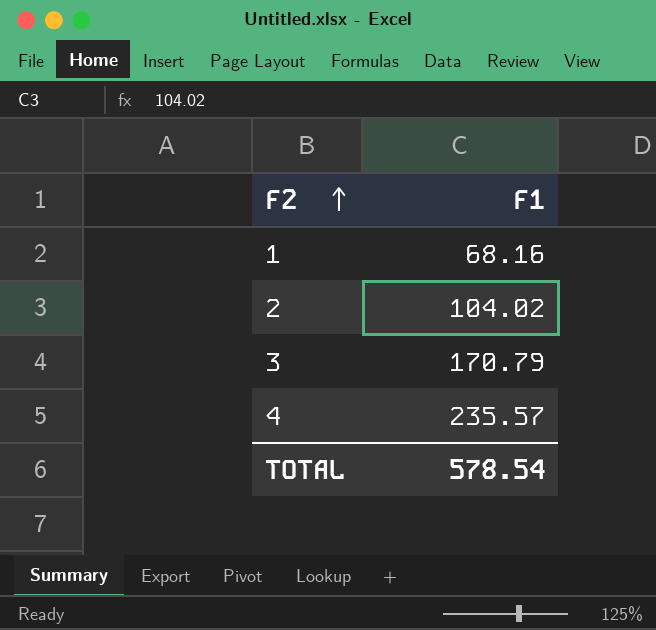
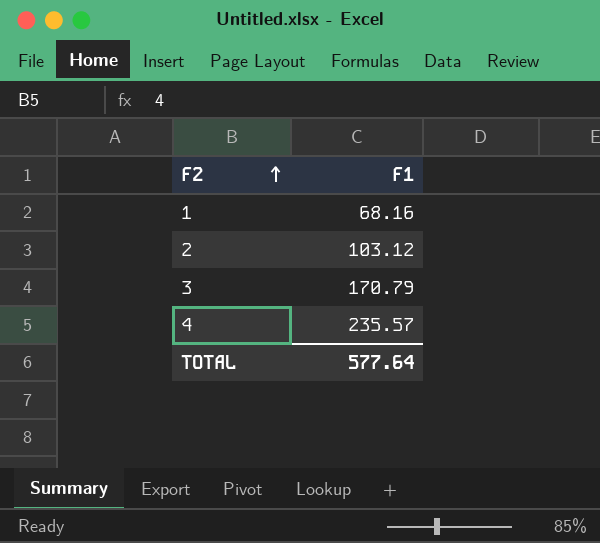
2 | F1: 104.02 -> 103.12
TOTAL | F1: 578.54 -> 577.64

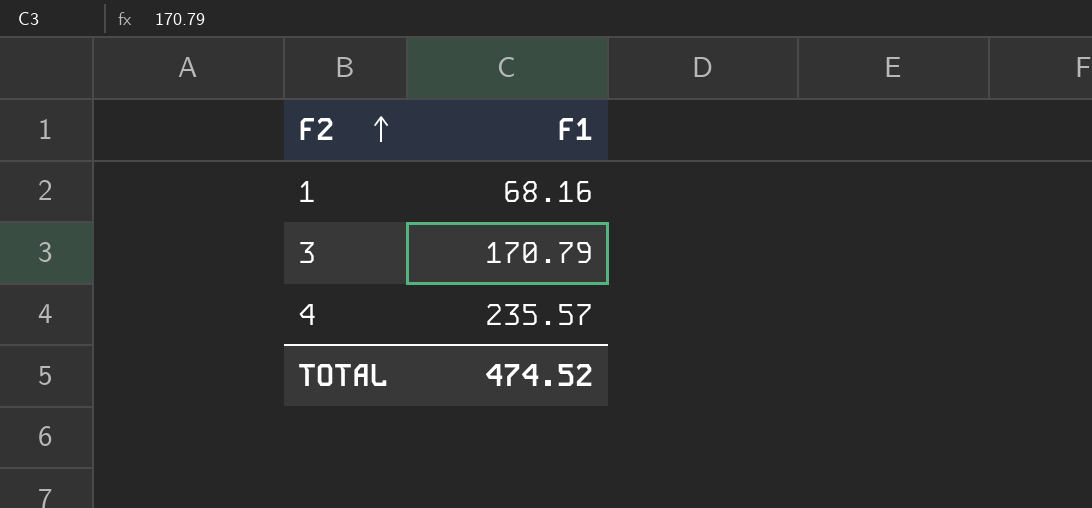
row 2: 103.12 -> none
TOTAL | F1: 577.64 -> 474.52

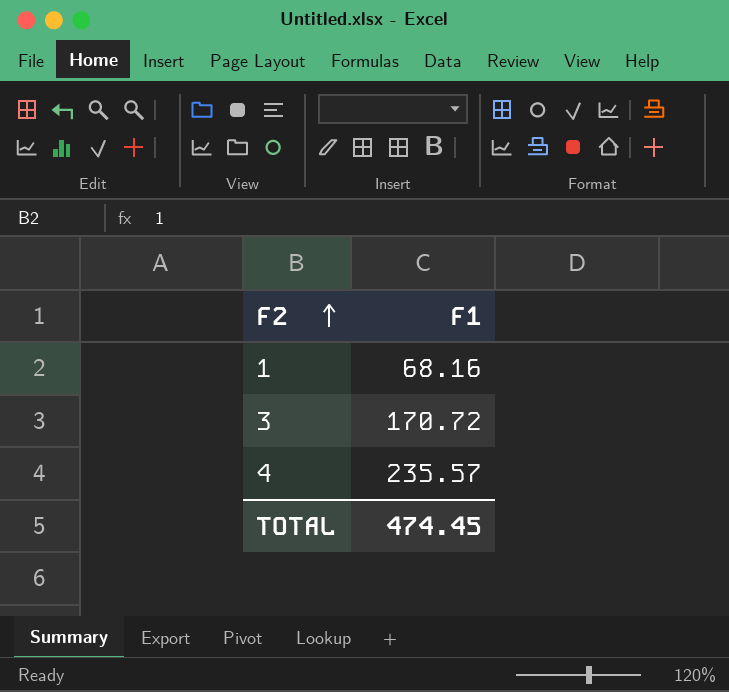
3 | F1: 170.79 -> 170.72
TOTAL | F1: 474.52 -> 474.45

